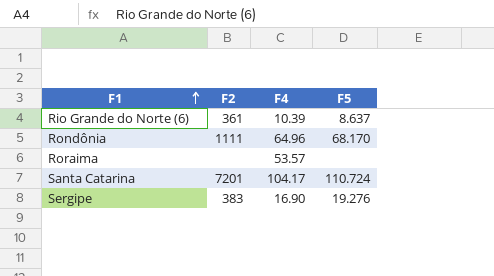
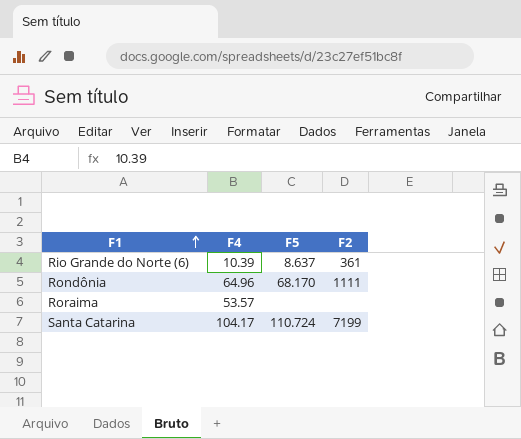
column F2 | position: 2 -> 4
row Sergipe: 383 | 16.90 | 19.276 -> none
Santa Catarina | F2: 7201 -> 7199

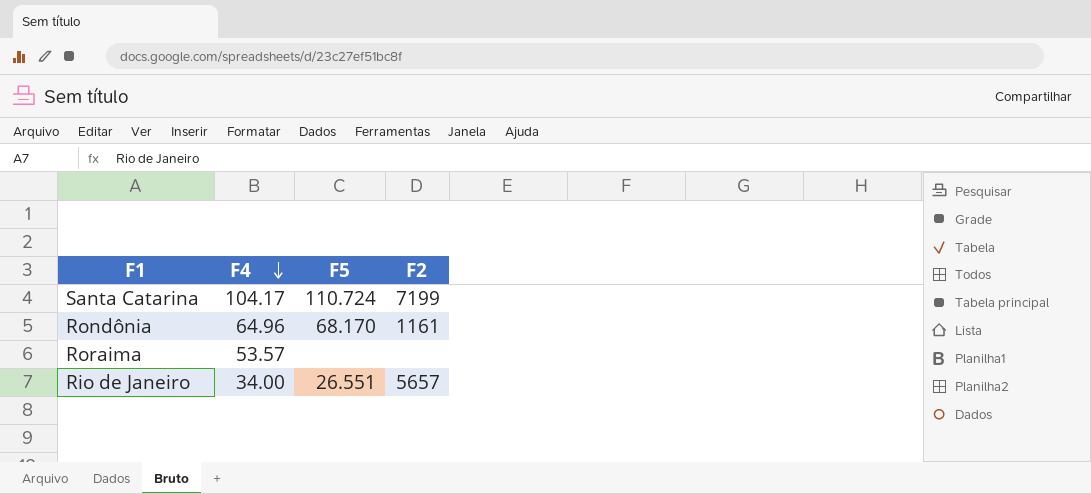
row order: F1 ascending -> F4 descending
row Rio Grande do Norte (6): 10.39 | 8.637 | 361 -> none
Rondônia | F2: 1111 -> 1161
row Rio de Janeiro: none -> 34.00 | 26.551 | 5657

